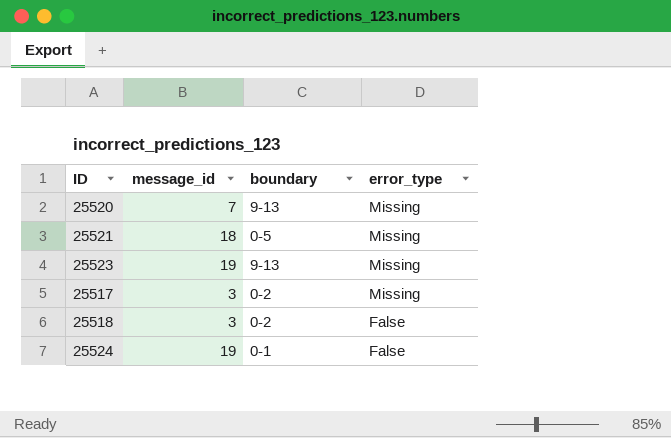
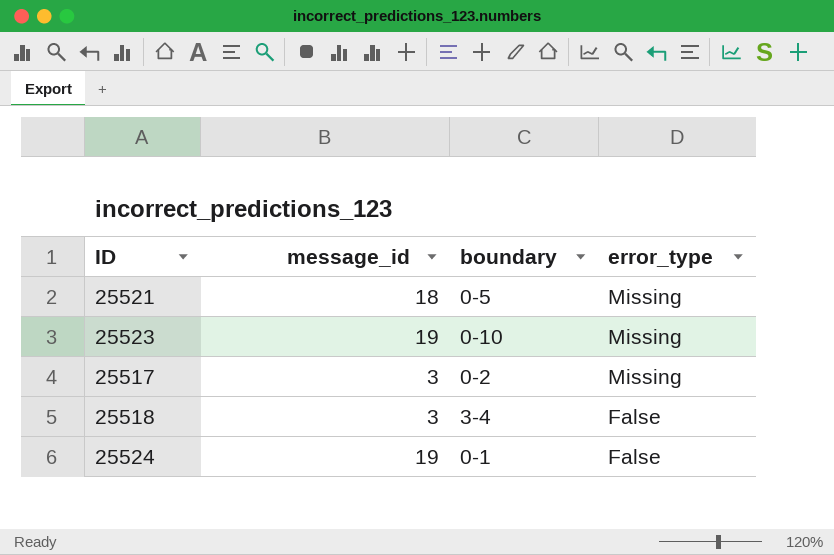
row 25520: 7 | 9-13 | Missing -> none
25523 | boundary: 9-13 -> 0-10
25518 | boundary: 0-2 -> 3-4

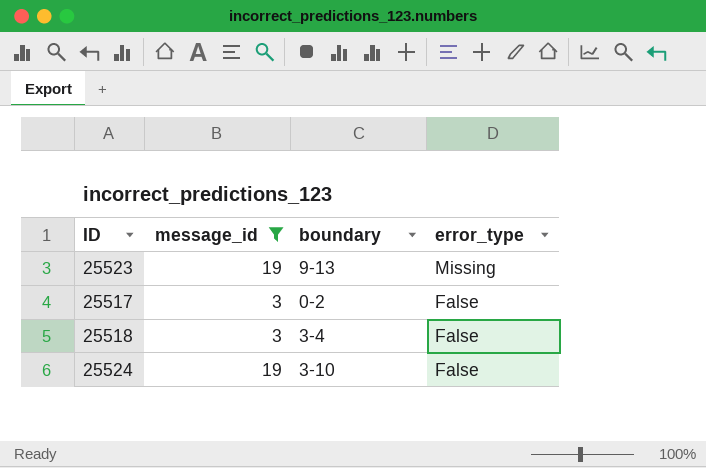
filter: none -> message_id != 18
25523 | boundary: 0-10 -> 9-13
25517 | error_type: Missing -> False
25524 | boundary: 0-1 -> 3-10

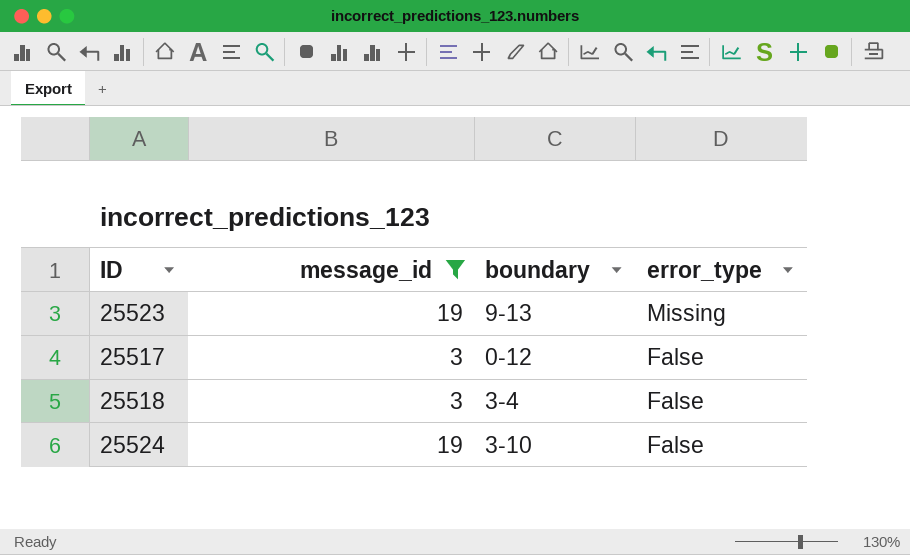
25517 | boundary: 0-2 -> 0-12

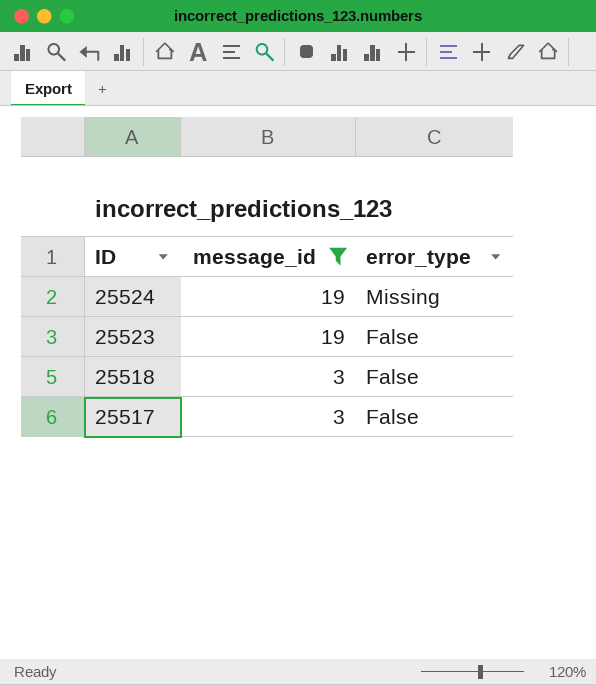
row order: error_type descending -> ID descending
column boundary | position: 3 -> none
25524 | error_type: False -> Missing
25523 | error_type: Missing -> False

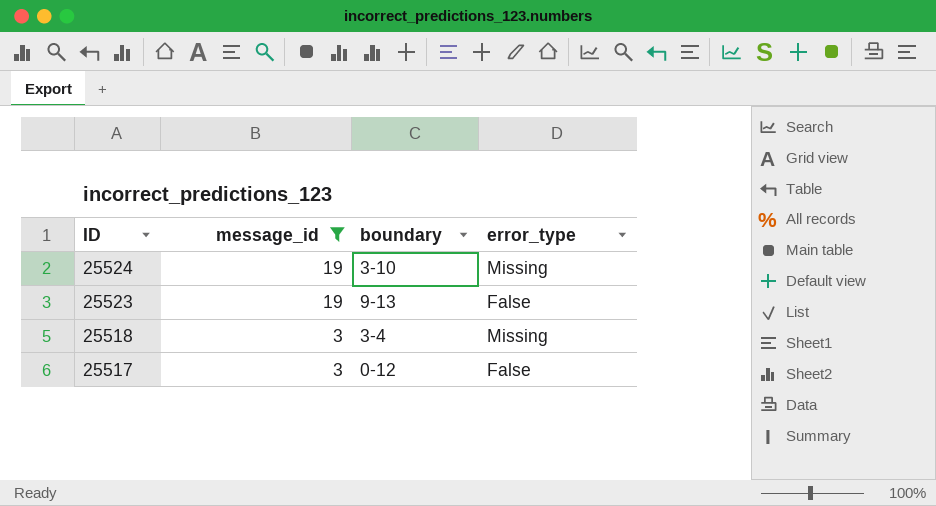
column boundary | position: none -> 3
25518 | error_type: False -> Missing

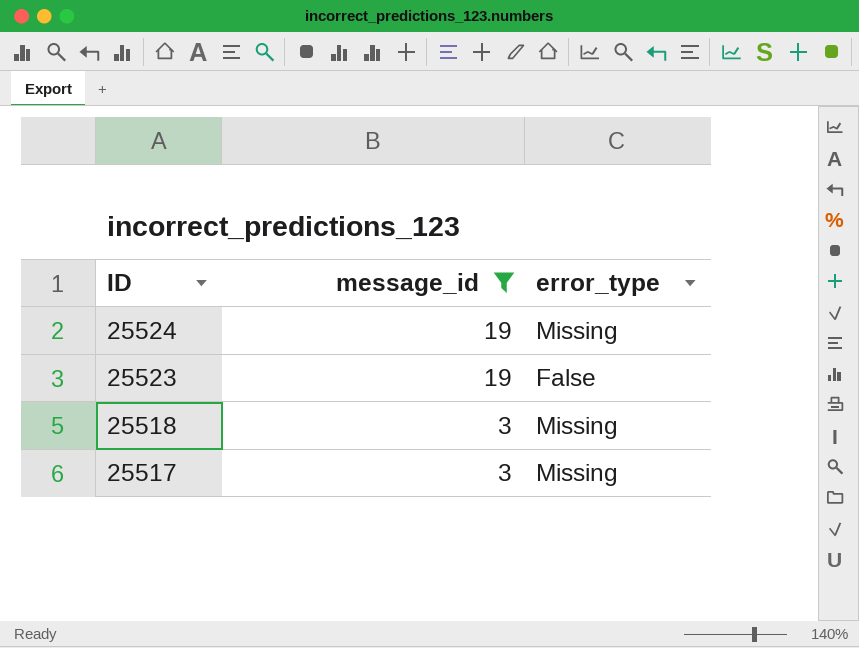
column boundary | position: 3 -> none
25517 | error_type: False -> Missing

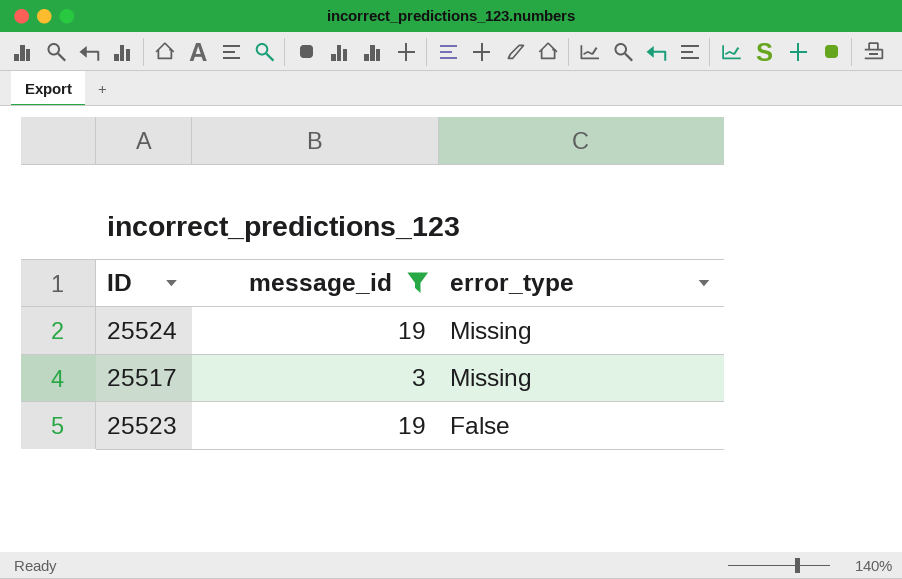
row order: ID descending -> error_type descending
row 25518: 3 | Missing -> none

